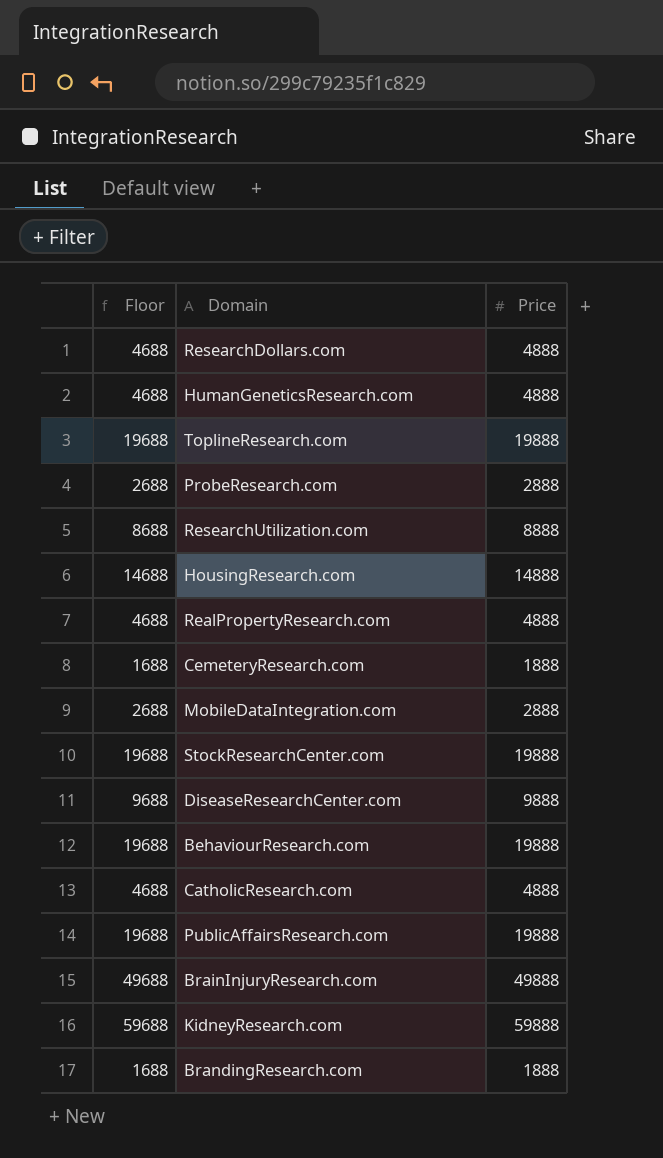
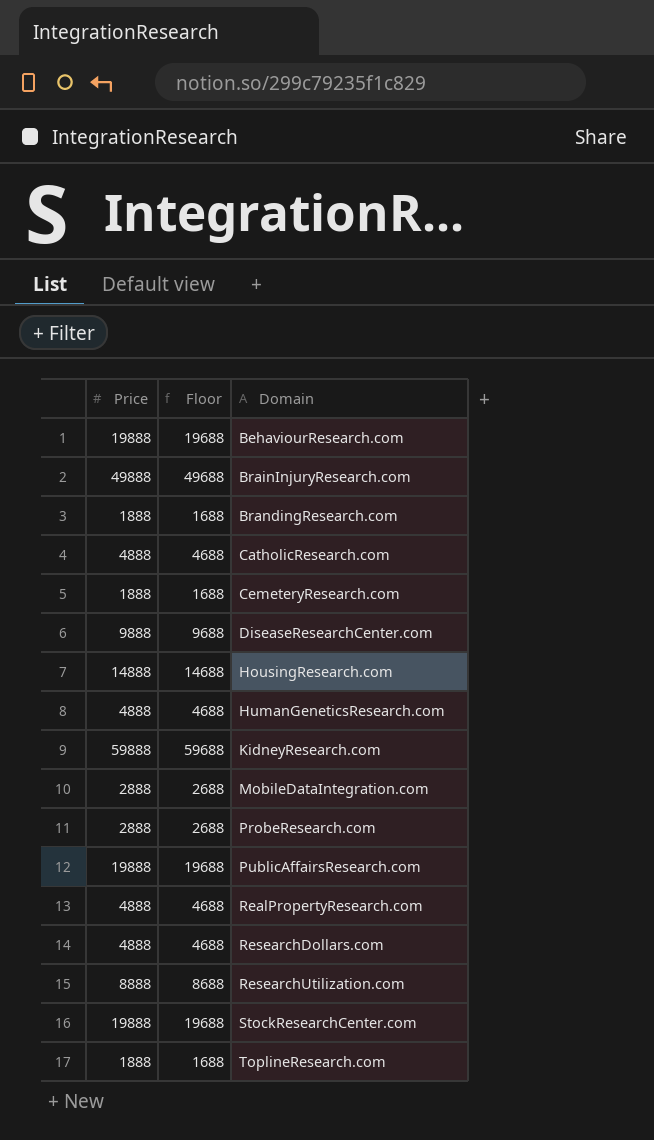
row order: none -> Domain ascending
column Price | position: 3 -> 1
ToplineResearch.com | Price: 19888 -> 1888
ToplineResearch.com | Floor: 19688 -> 1688

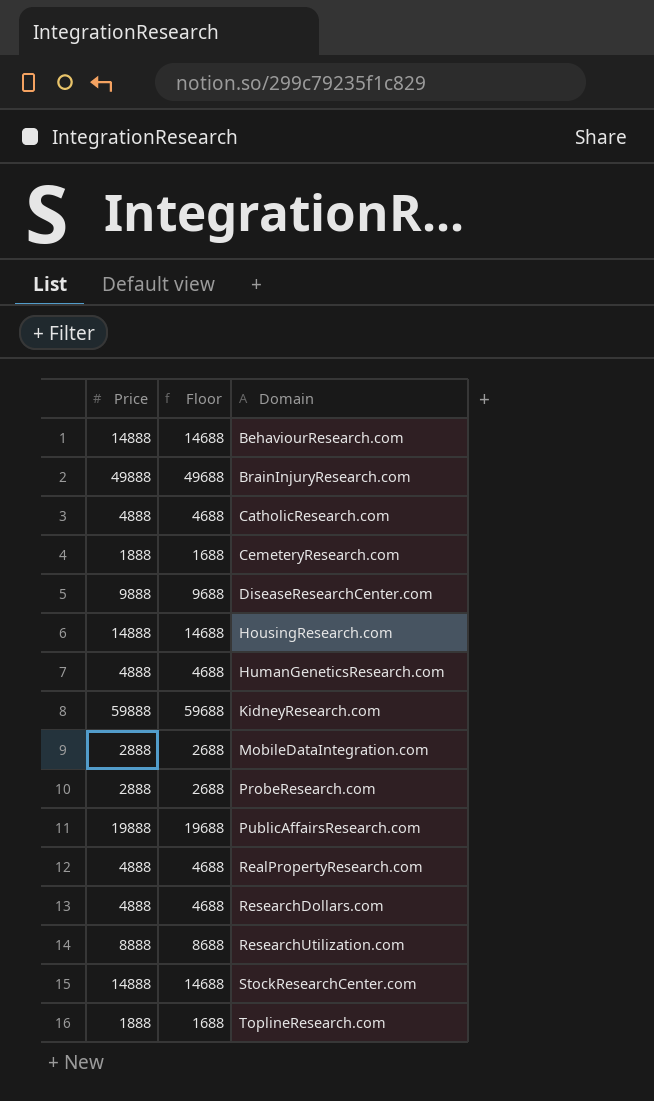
row BrandingResearch.com: 1888 | 1688 -> none
BehaviourResearch.com | Price: 19888 -> 14888
BehaviourResearch.com | Floor: 19688 -> 14688
StockResearchCenter.com | Price: 19888 -> 14888
StockResearchCenter.com | Floor: 19688 -> 14688

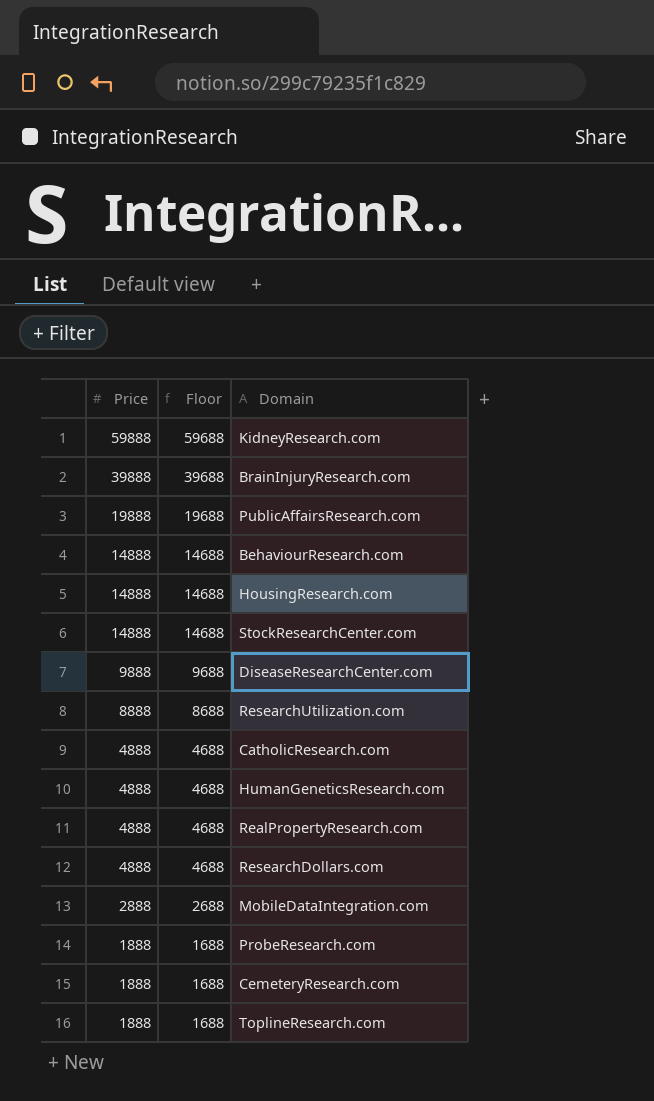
row order: Domain ascending -> Price descending
BrainInjuryResearch.com | Price: 49888 -> 39888
BrainInjuryResearch.com | Floor: 49688 -> 39688
ProbeResearch.com | Price: 2888 -> 1888
ProbeResearch.com | Floor: 2688 -> 1688

